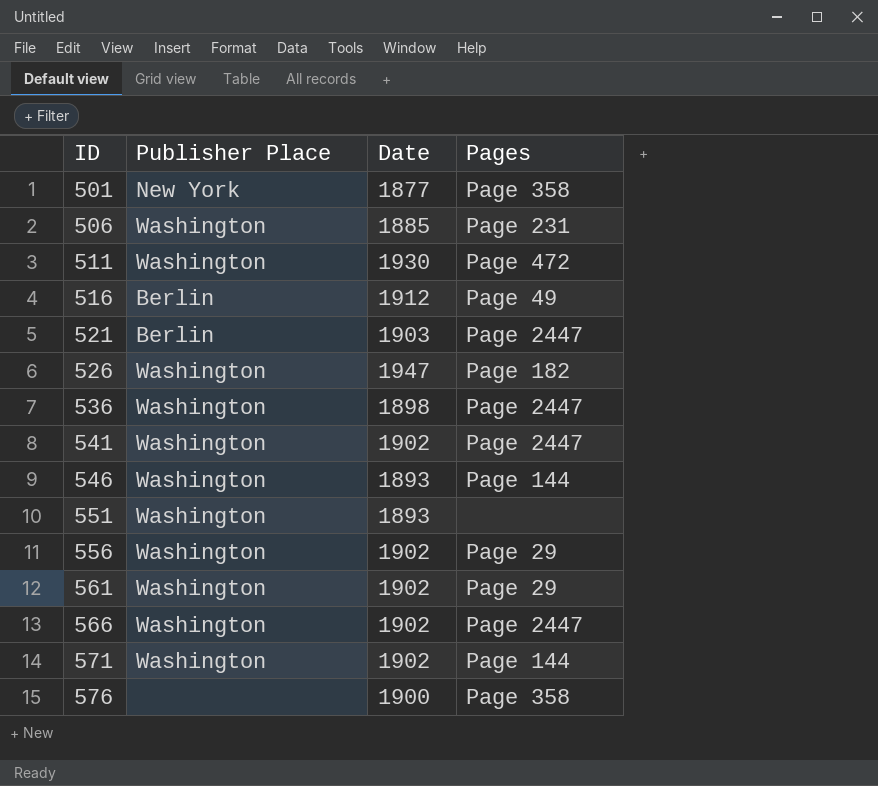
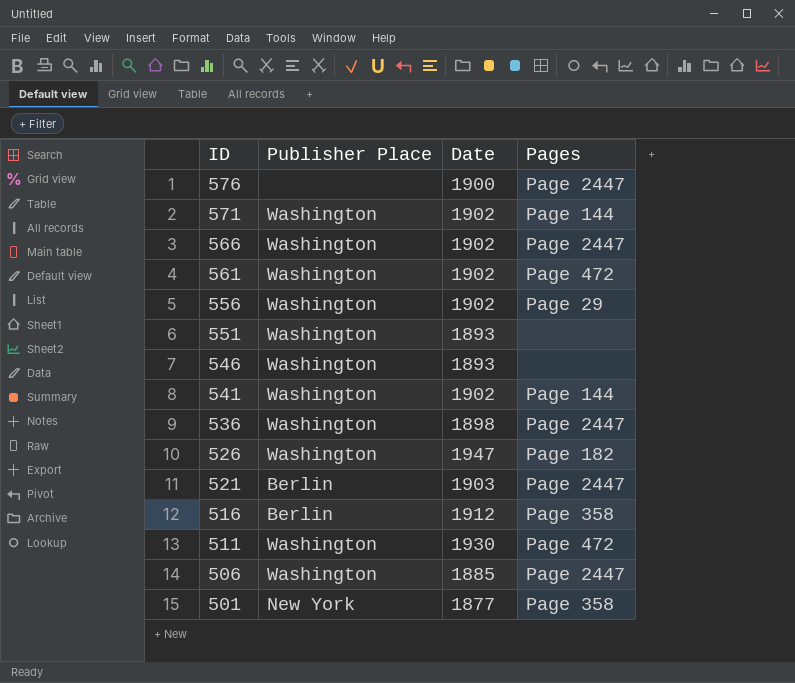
row order: ID ascending -> ID descending
576 | Pages: Page 358 -> Page 2447
561 | Pages: Page 29 -> Page 472
546 | Pages: Page 144 -> none
541 | Pages: Page 2447 -> Page 144
516 | Pages: Page 49 -> Page 358
506 | Pages: Page 231 -> Page 2447

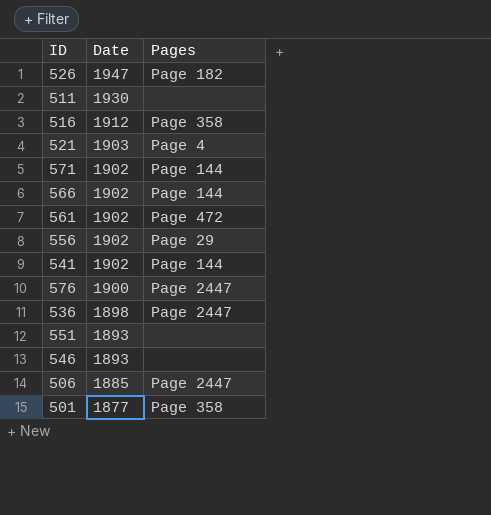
row order: ID descending -> Date descending
column Publisher Place | position: 2 -> none
511 | Pages: Page 472 -> none
521 | Pages: Page 2447 -> Page 4
566 | Pages: Page 2447 -> Page 144

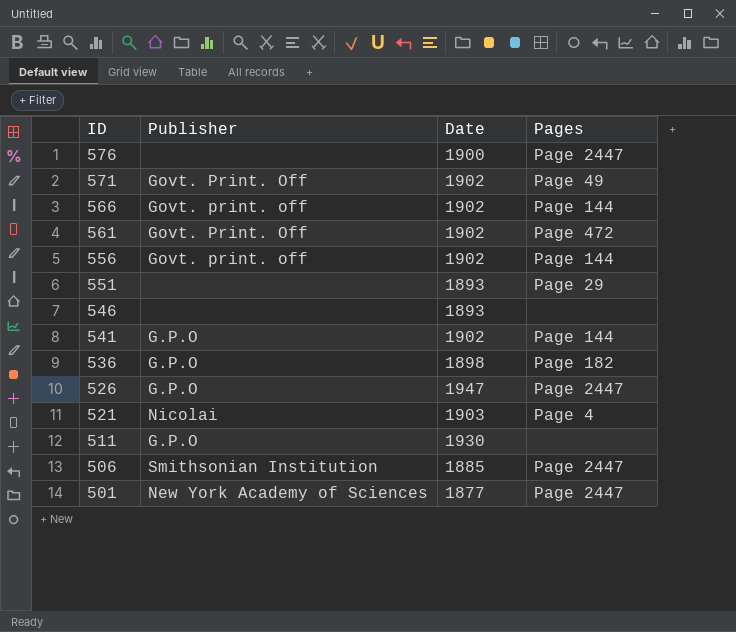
row order: Date descending -> ID descending
column Publisher | position: none -> 2
row 516: 1912 | Page 358 -> none
571 | Pages: Page 144 -> Page 49
556 | Pages: Page 29 -> Page 144
551 | Pages: none -> Page 29
536 | Pages: Page 2447 -> Page 182
526 | Pages: Page 182 -> Page 2447
501 | Pages: Page 358 -> Page 2447

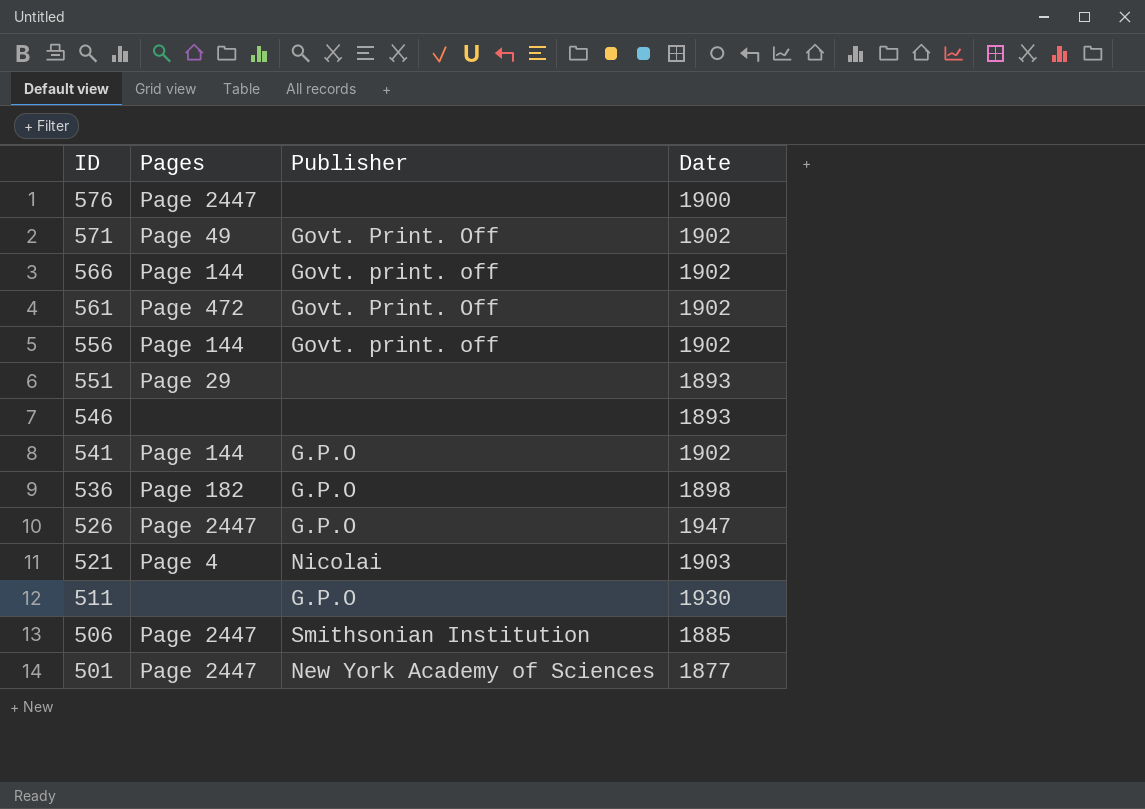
column Pages | position: 4 -> 2

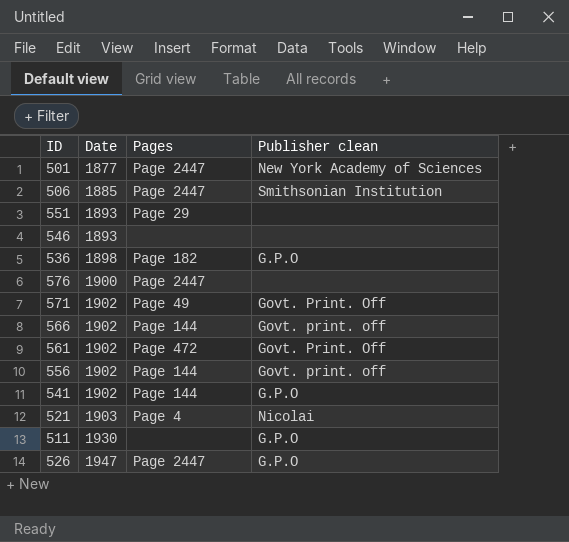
row order: ID descending -> Date ascending
column Date | position: 4 -> 2
column name: Publisher -> Publisher clean

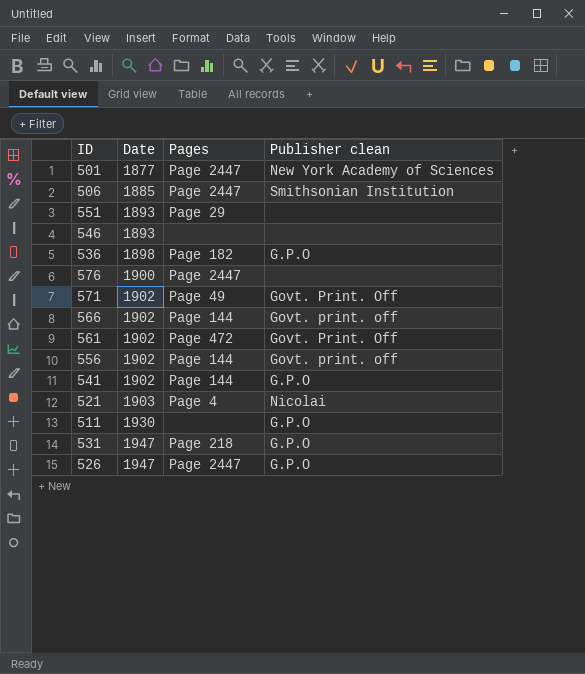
row 531: none -> 1947 | Page 218 | G.P.O

